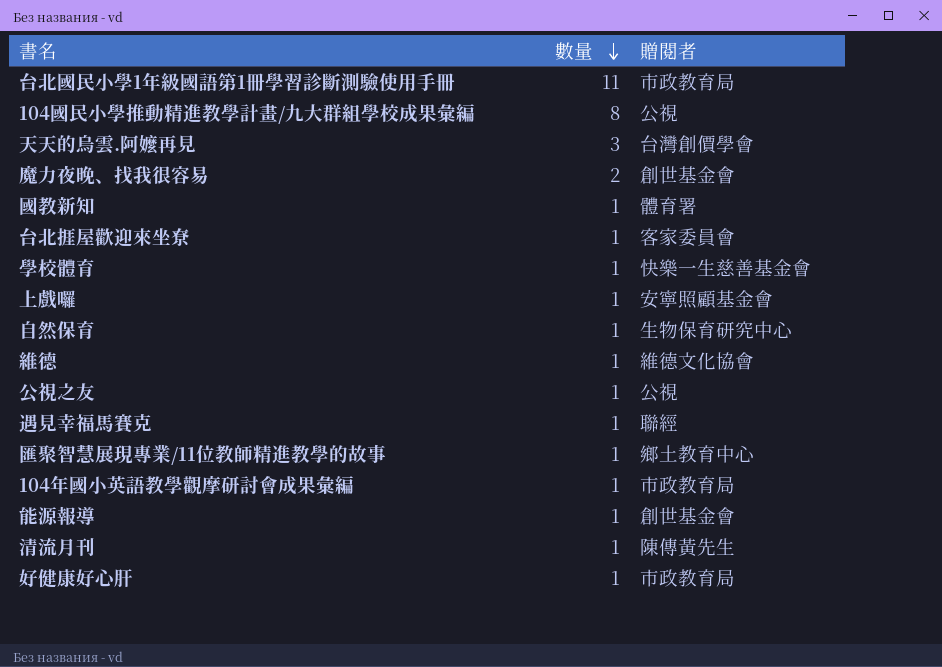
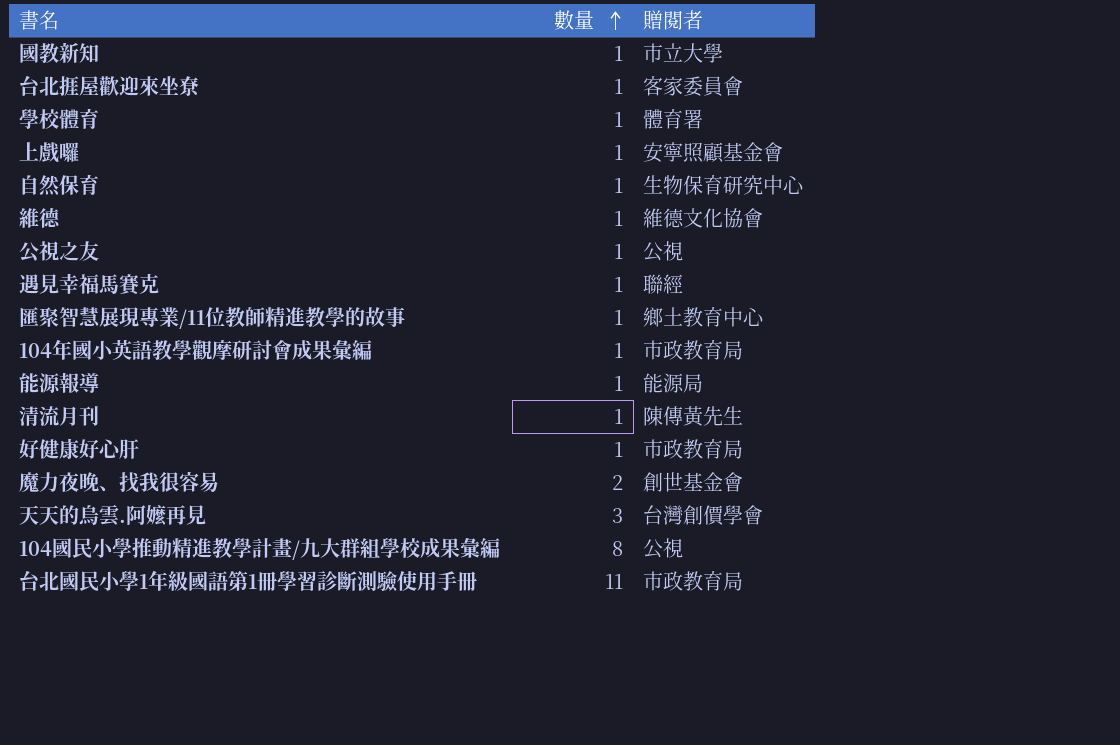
row order: 數量 descending -> 數量 ascending
國教新知 | 贈閱者: 體育署 -> 市立大學
學校體育 | 贈閱者: 快樂一生慈善基金會 -> 體育署
能源報導 | 贈閱者: 創世基金會 -> 能源局

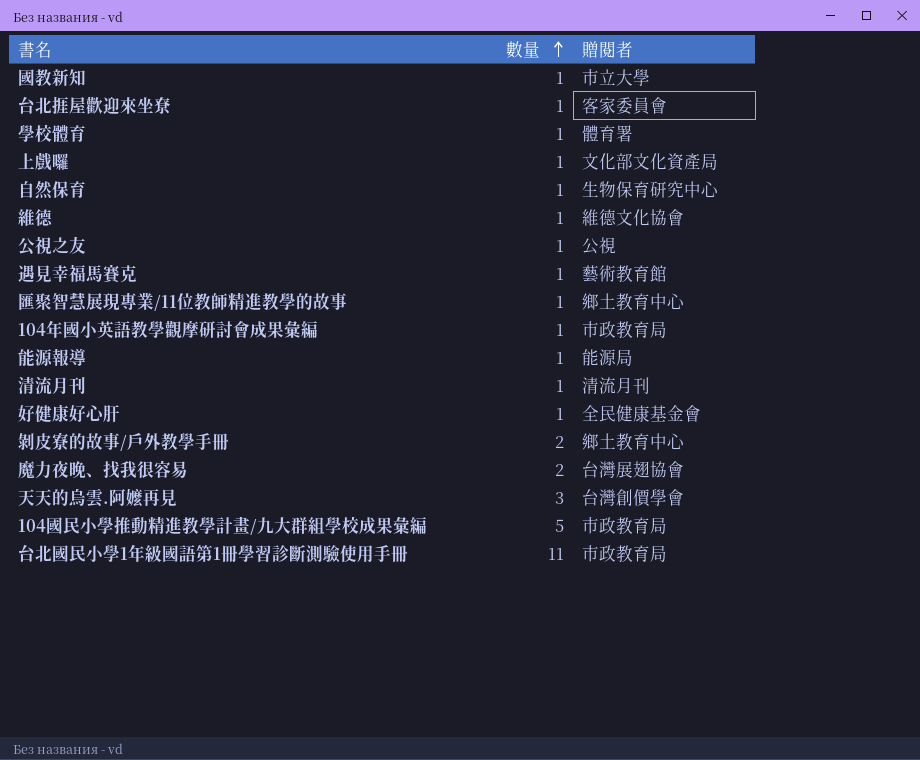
上戲囉 | 贈閱者: 安寧照顧基金會 -> 文化部文化資產局
遇見幸福馬賽克 | 贈閱者: 聯經 -> 藝術教育館
清流月刊 | 贈閱者: 陳傳黃先生 -> 清流月刊
好健康好心肝 | 贈閱者: 市政教育局 -> 全民健康基金會
row 剝皮寮的故事/戶外教學手冊: none -> 2 | 鄉土教育中心
魔力夜晚、找我很容易 | 贈閱者: 創世基金會 -> 台灣展翅協會
104國民小學推動精進教學計畫/九大群組學校成果彙編 | 數量: 8 -> 5
104國民小學推動精進教學計畫/九大群組學校成果彙編 | 贈閱者: 公視 -> 市政教育局

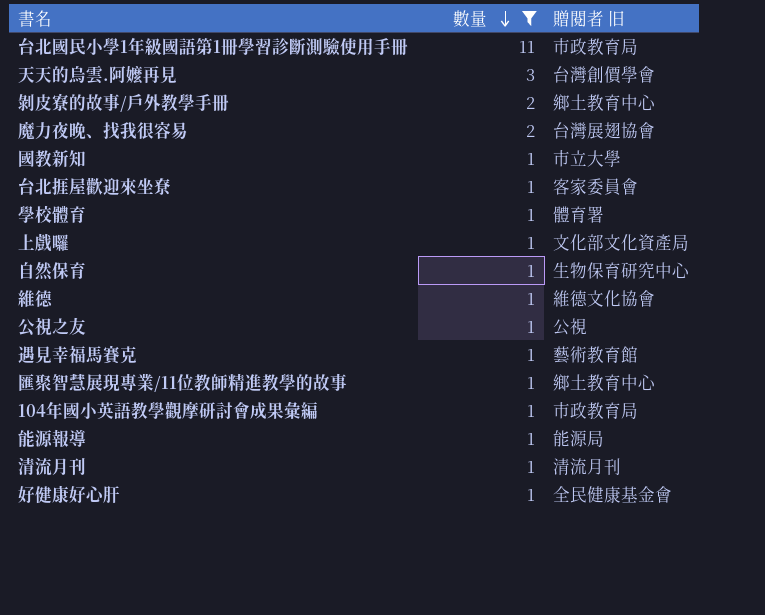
filter: none -> 數量 != 5
row order: 數量 ascending -> 數量 descending
column name: 贈閱者 -> 贈閱者 旧

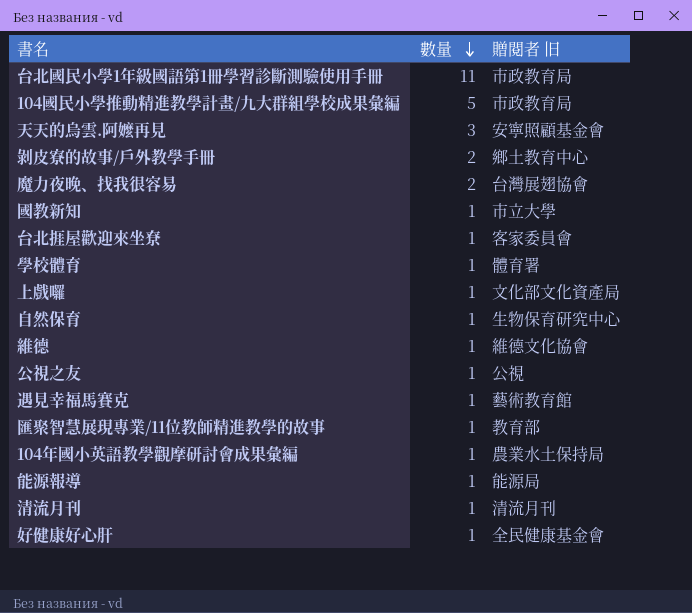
filter: 數量 != 5 -> none
天天的烏雲.阿嬤再見 | 贈閱者 旧: 台灣創價學會 -> 安寧照顧基金會
匯聚智慧展現專業/11位教師精進教學的故事 | 贈閱者 旧: 鄉土教育中心 -> 教育部
104年國小英語教學觀摩研討會成果彙編 | 贈閱者 旧: 市政教育局 -> 農業水土保持局

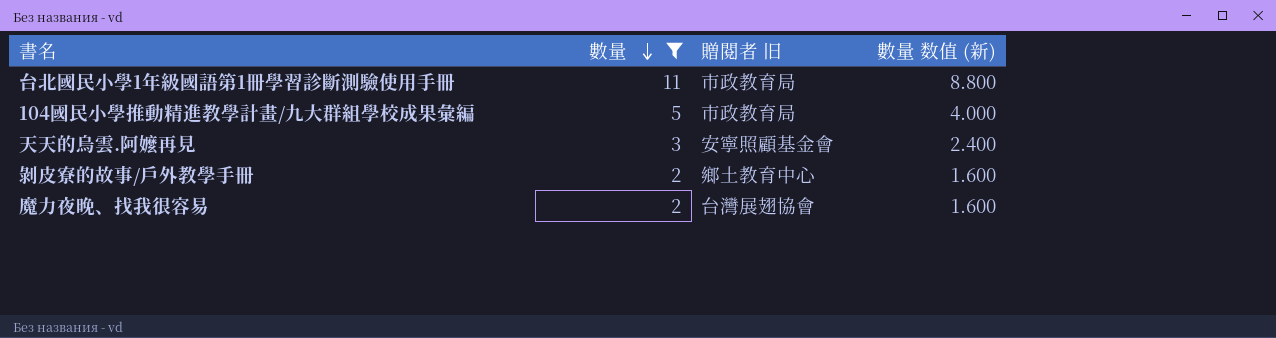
filter: none -> 數量 != 1
column 數量 数值 (新) | formula: none -> [數量] * 0.8

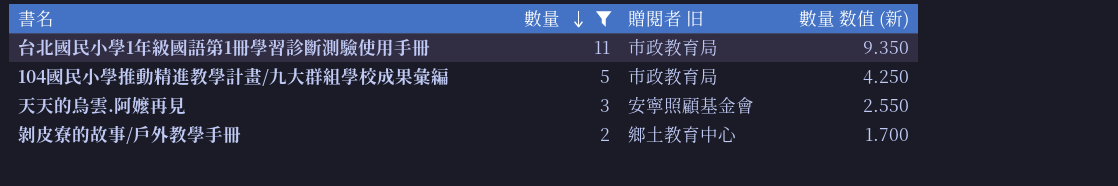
column 數量 数值 (新) | formula: [數量] * 0.8 -> [數量] * 0.85
row 魔力夜晚、找我很容易: 2 | 台灣展翅協會 | 1.600 -> none

